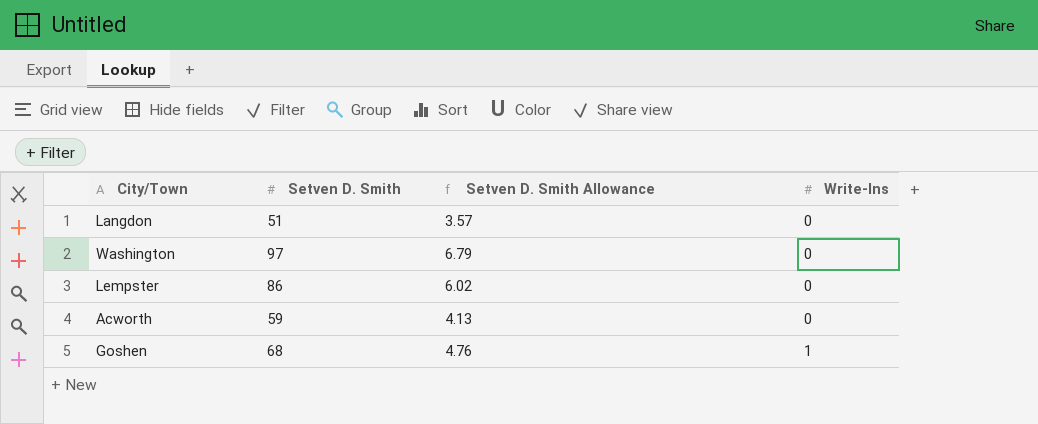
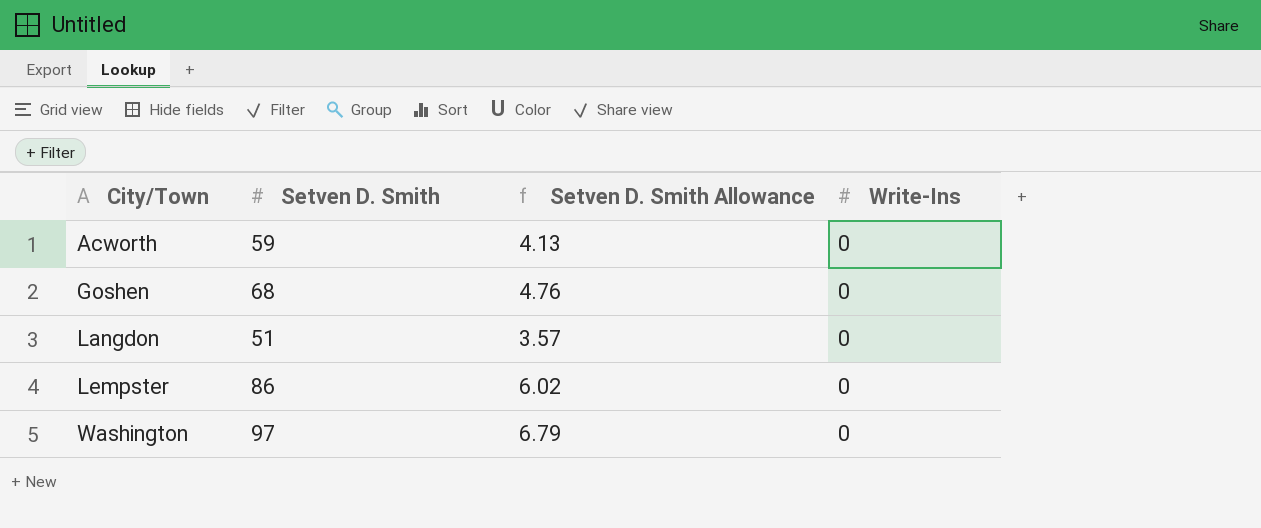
row order: Write-Ins ascending -> City/Town ascending
Goshen | Write-Ins: 1 -> 0

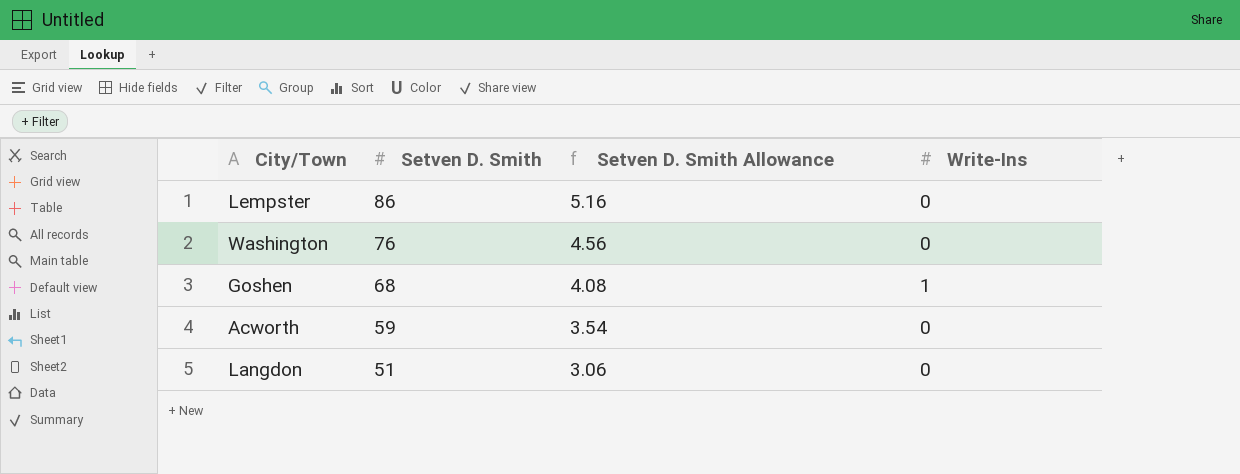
row order: City/Town ascending -> Setven D. Smith descending
column Setven D. Smith Allowance | formula: [Setven D. Smith] * 0.07 -> [Setven D. Smith] * 0.06
Washington | Setven D. Smith: 97 -> 76
Goshen | Write-Ins: 0 -> 1

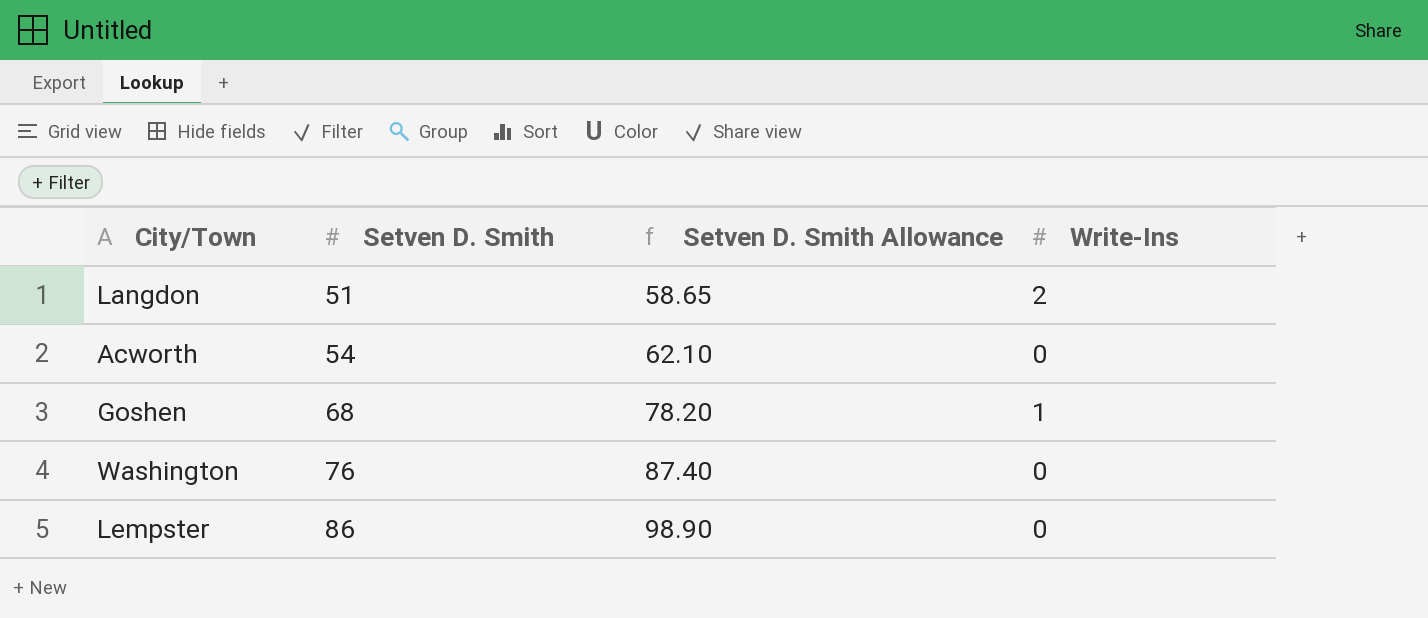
row order: Setven D. Smith descending -> Setven D. Smith ascending
column Setven D. Smith Allowance | formula: [Setven D. Smith] * 0.06 -> [Setven D. Smith] * 1.15
Langdon | Write-Ins: 0 -> 2
Acworth | Setven D. Smith: 59 -> 54

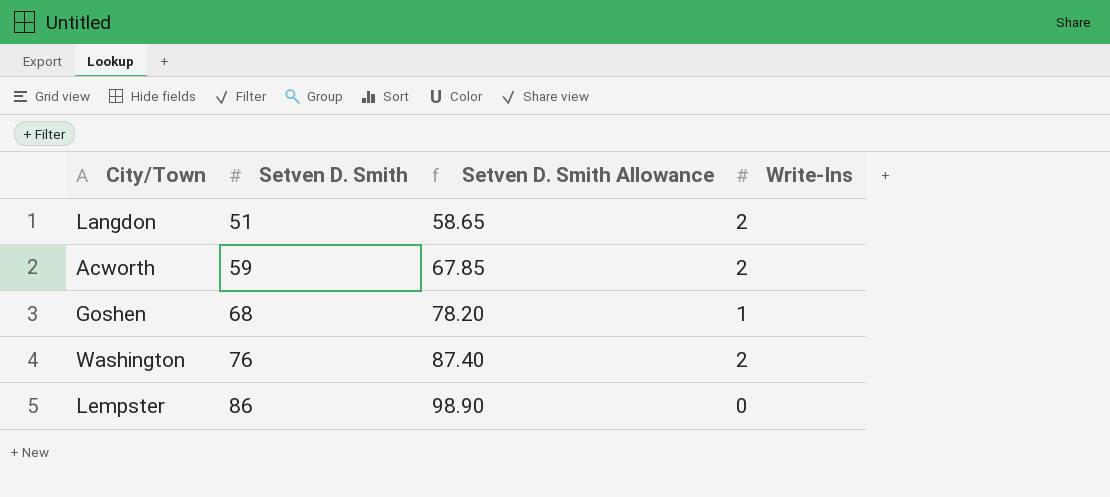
Acworth | Setven D. Smith: 54 -> 59
Acworth | Setven D. Smith Allowance: 62.10 -> 67.85
Acworth | Write-Ins: 0 -> 2
Washington | Write-Ins: 0 -> 2

